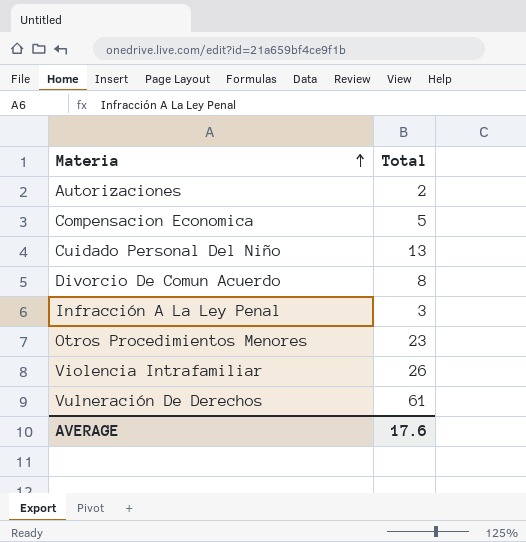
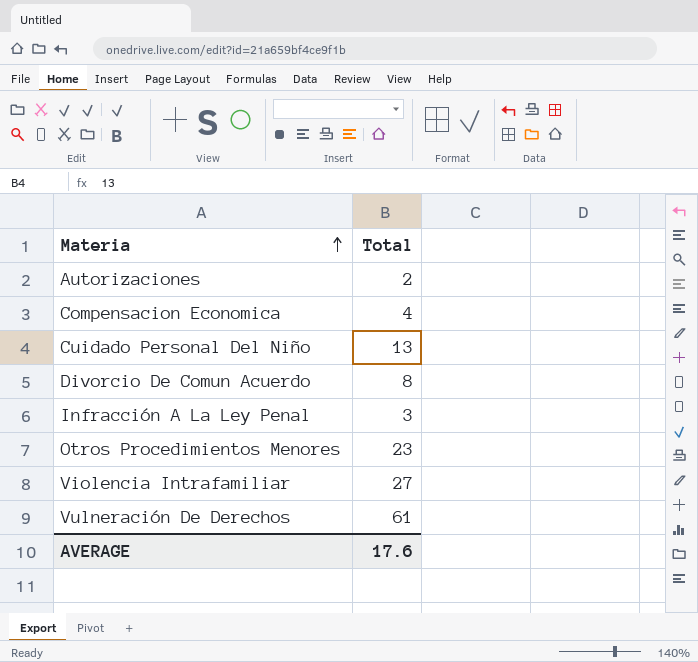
Compensacion Economica | Total: 5 -> 4
Violencia Intrafamiliar | Total: 26 -> 27

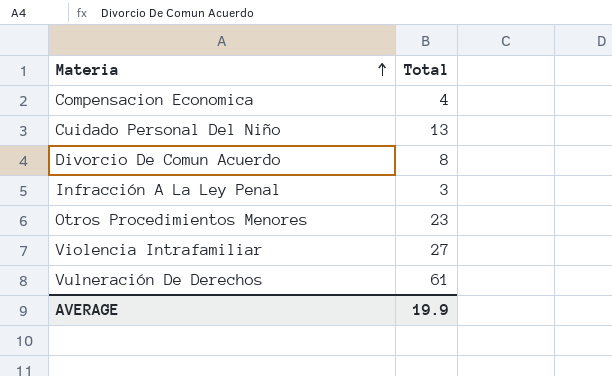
row Autorizaciones: 2 -> none
AVERAGE | Total: 17.6 -> 19.9

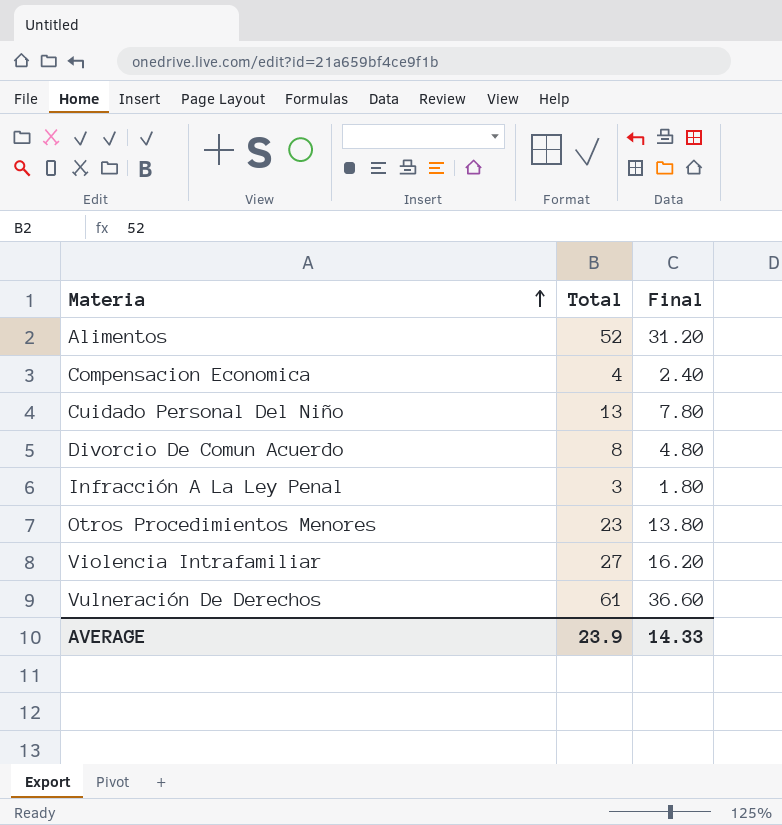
column Final | formula: none -> [Total] * 0.6
row Alimentos: none -> 52 | 31.20
AVERAGE | Total: 19.9 -> 23.9

